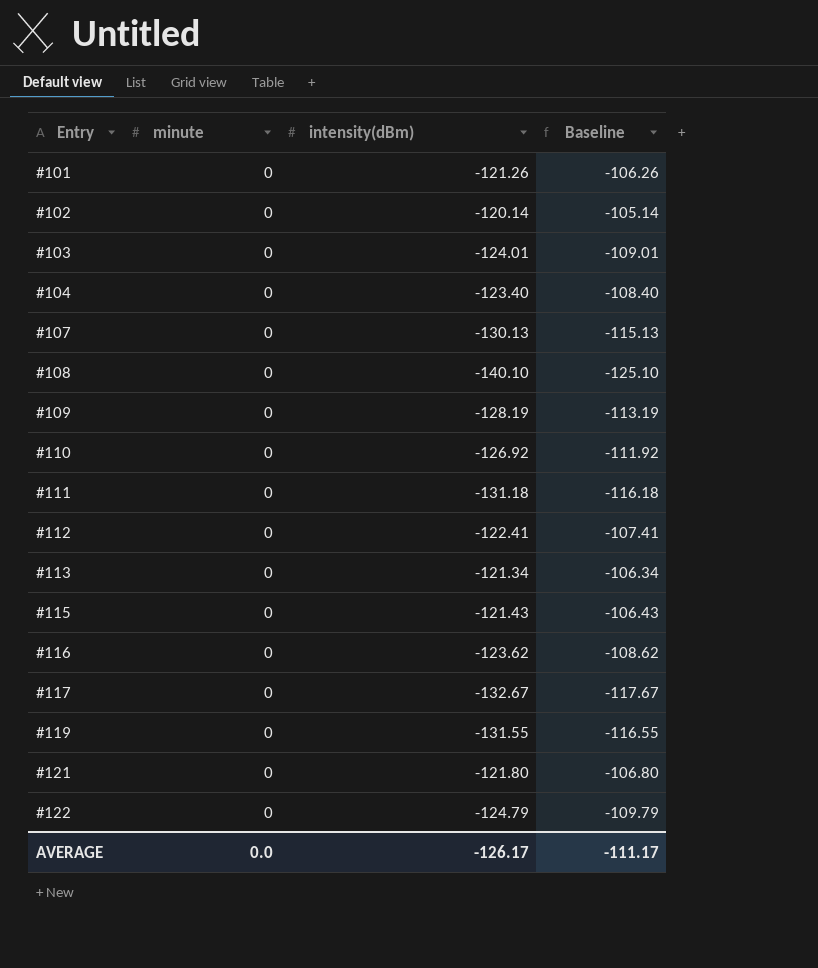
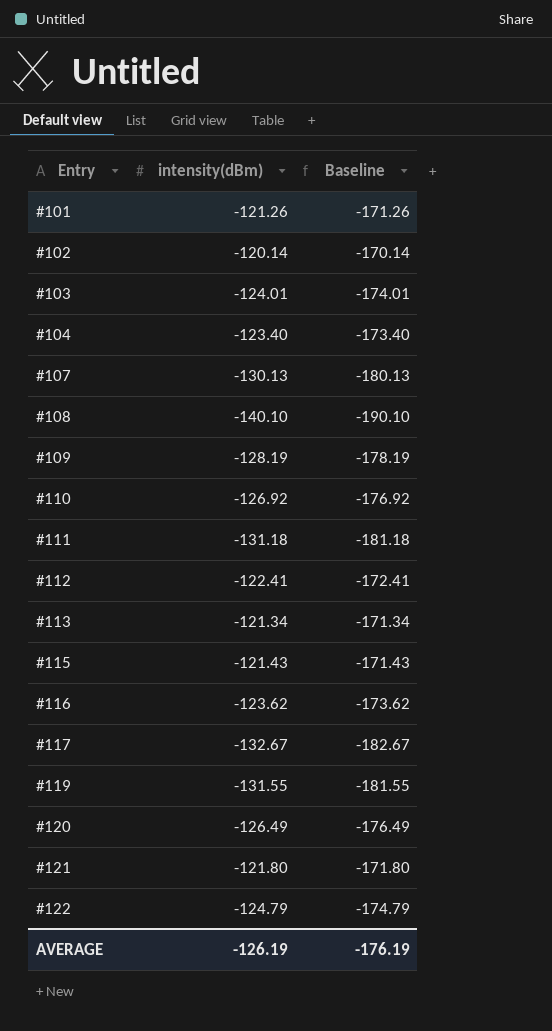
column minute | position: 2 -> none
column Baseline | formula: [intensity(dBm)] + 15 -> [intensity(dBm)] - 50
row #120: none -> -126.49 | -176.49
AVERAGE | intensity(dBm): -126.17 -> -126.19
AVERAGE | Baseline: -111.17 -> -176.19

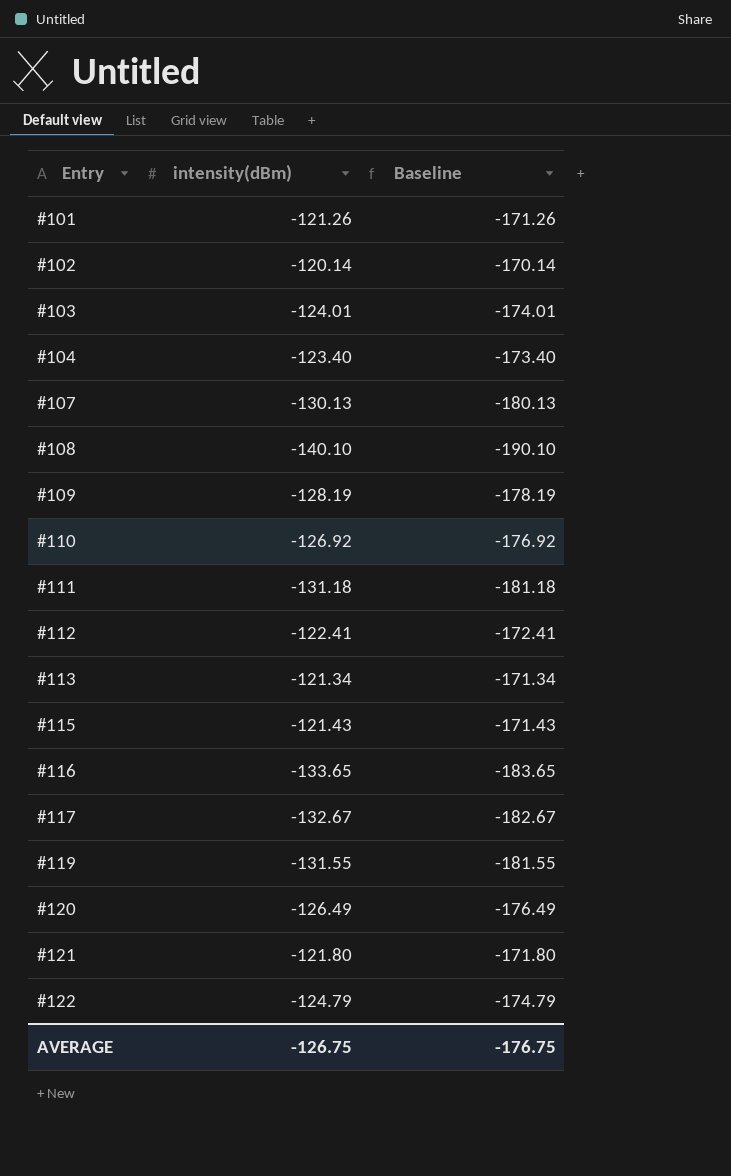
#116 | intensity(dBm): -123.62 -> -133.65
#116 | Baseline: -173.62 -> -183.65
AVERAGE | intensity(dBm): -126.19 -> -126.75
AVERAGE | Baseline: -176.19 -> -176.75

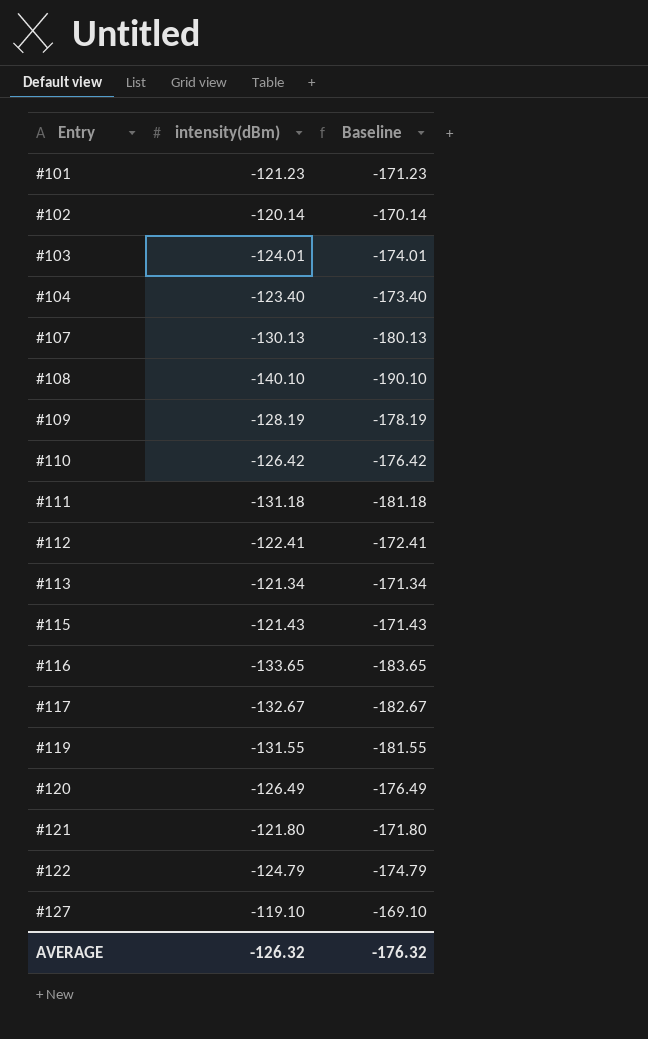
#101 | intensity(dBm): -121.26 -> -121.23
#101 | Baseline: -171.26 -> -171.23
#110 | intensity(dBm): -126.92 -> -126.42
#110 | Baseline: -176.92 -> -176.42
row #127: none -> -119.10 | -169.10
AVERAGE | intensity(dBm): -126.75 -> -126.32
AVERAGE | Baseline: -176.75 -> -176.32

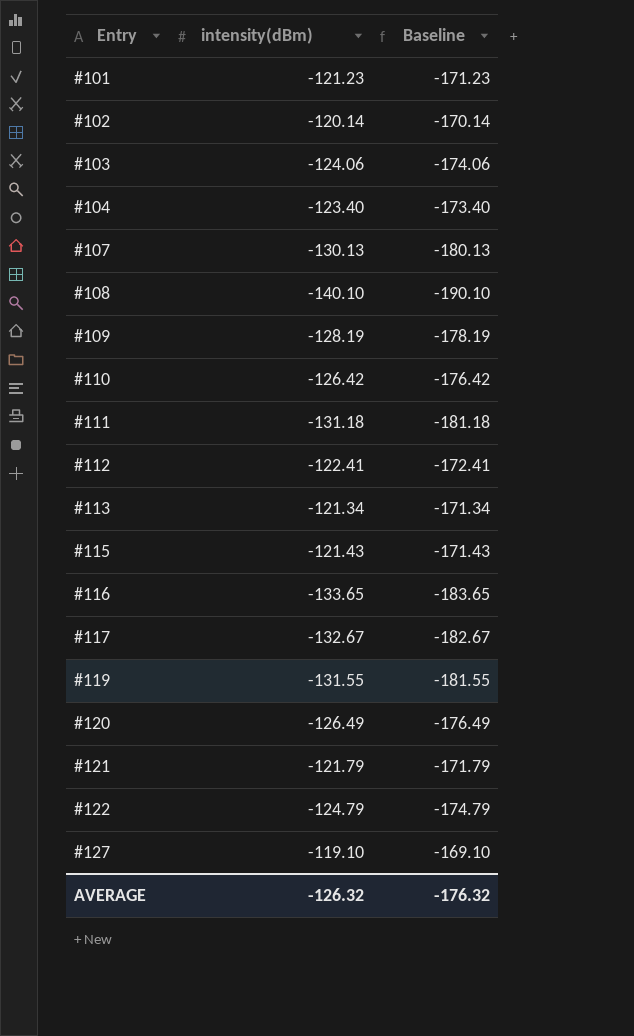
#103 | intensity(dBm): -124.01 -> -124.06
#103 | Baseline: -174.01 -> -174.06
#121 | intensity(dBm): -121.80 -> -121.79
#121 | Baseline: -171.80 -> -171.79

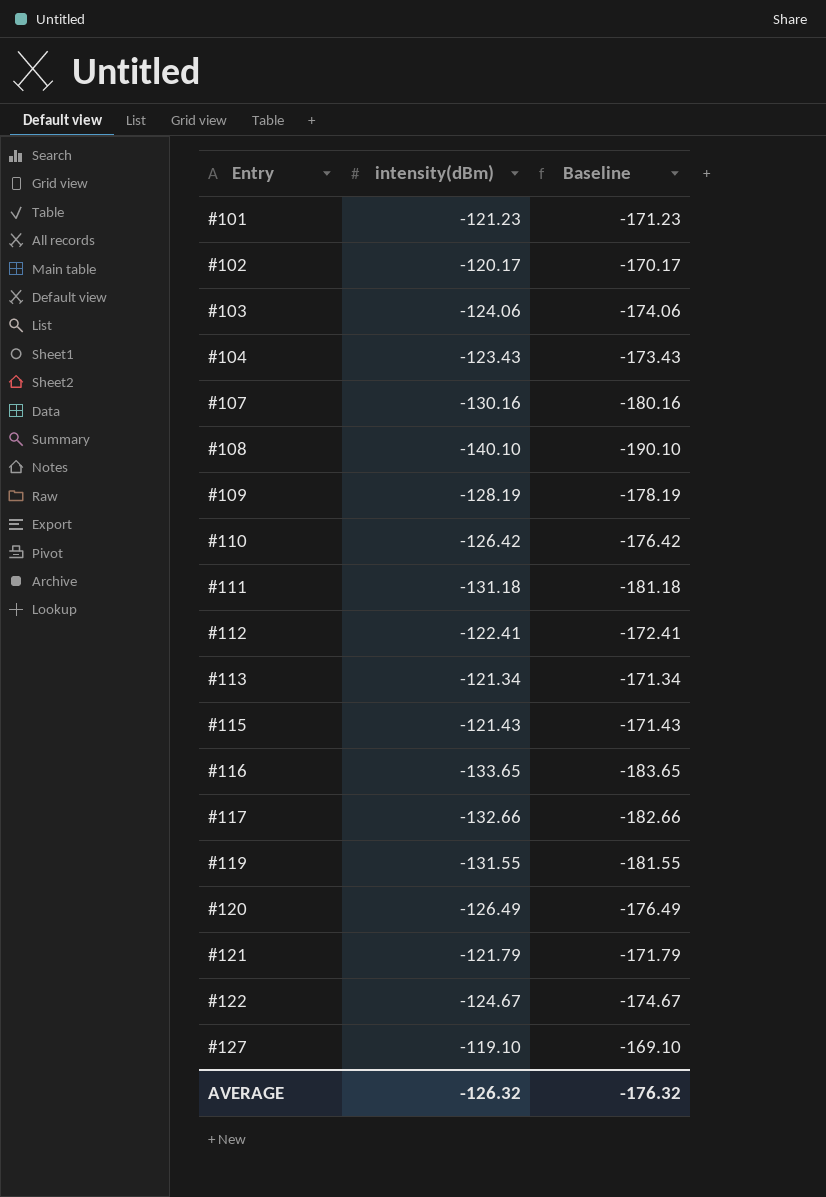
#102 | intensity(dBm): -120.14 -> -120.17
#102 | Baseline: -170.14 -> -170.17
#104 | intensity(dBm): -123.40 -> -123.43
#104 | Baseline: -173.40 -> -173.43
#107 | intensity(dBm): -130.13 -> -130.16
#107 | Baseline: -180.13 -> -180.16
#117 | intensity(dBm): -132.67 -> -132.66
#117 | Baseline: -182.67 -> -182.66
#122 | intensity(dBm): -124.79 -> -124.67
#122 | Baseline: -174.79 -> -174.67

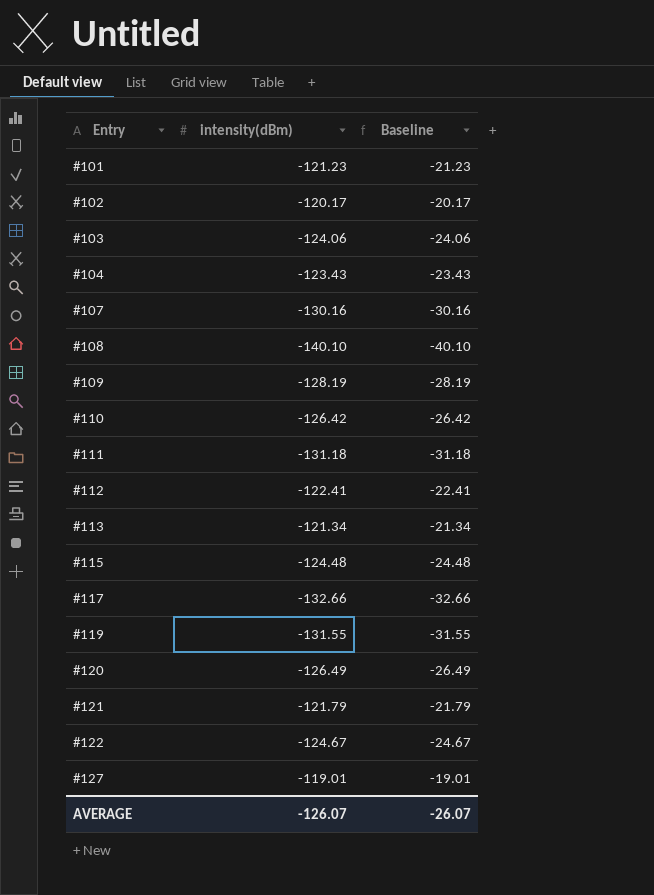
column Baseline | formula: [intensity(dBm)] - 50 -> [intensity(dBm)] + 100
row #116: -133.65 | -183.65 -> none
#115 | intensity(dBm): -121.43 -> -124.48
#127 | intensity(dBm): -119.10 -> -119.01
AVERAGE | intensity(dBm): -126.32 -> -126.07
AVERAGE | Baseline: -176.32 -> -26.07

